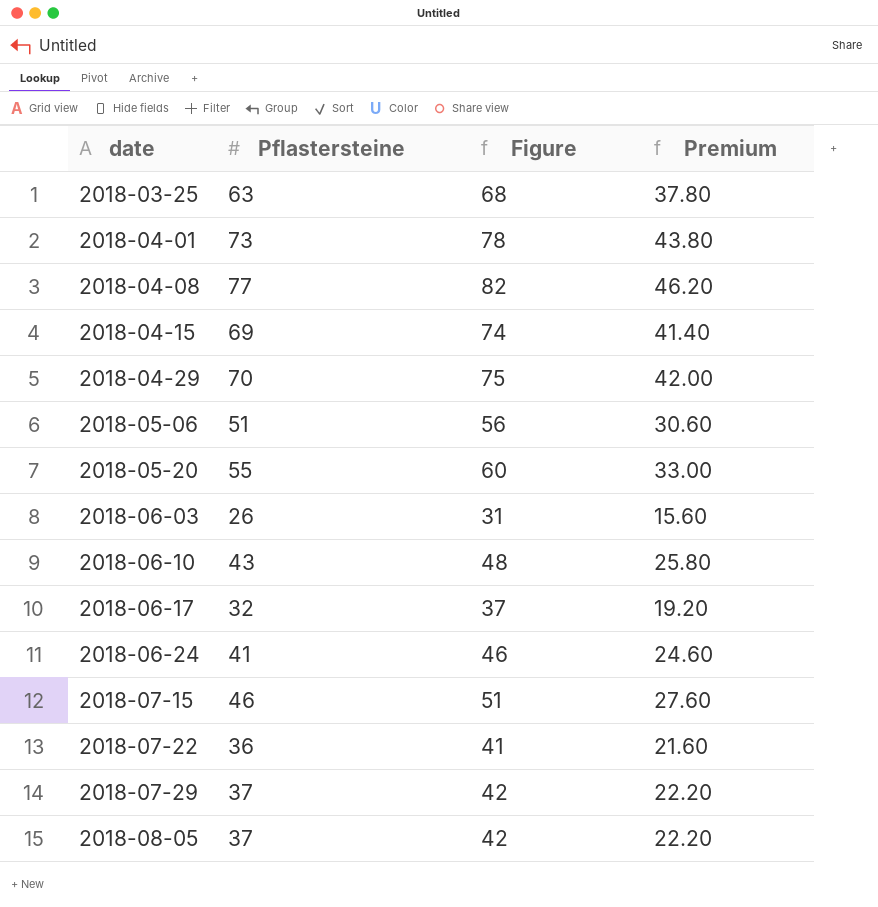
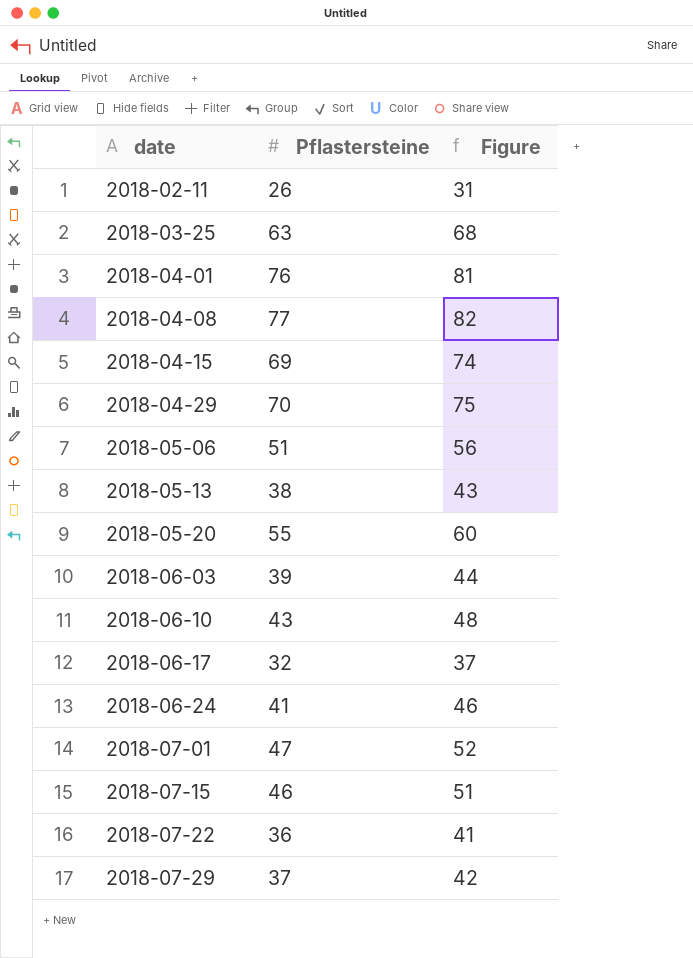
column Premium | formula: [Pflastersteine] * 0.6 -> none
row 2018-08-05: 37 | 42 | 22.20 -> none
row 2018-02-11: none -> 26 | 31
2018-04-01 | Pflastersteine: 73 -> 76
2018-04-01 | Figure: 78 -> 81
row 2018-05-13: none -> 38 | 43
2018-06-03 | Pflastersteine: 26 -> 39
2018-06-03 | Figure: 31 -> 44
row 2018-07-01: none -> 47 | 52

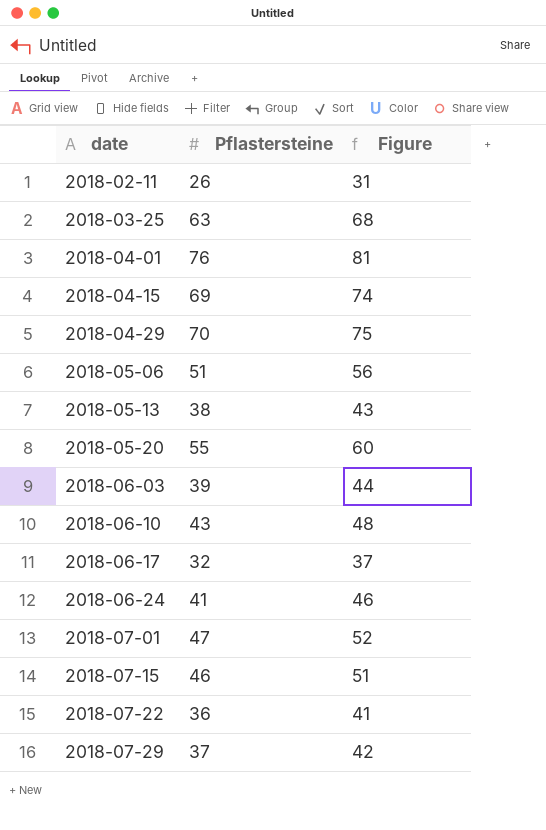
row 2018-04-08: 77 | 82 -> none

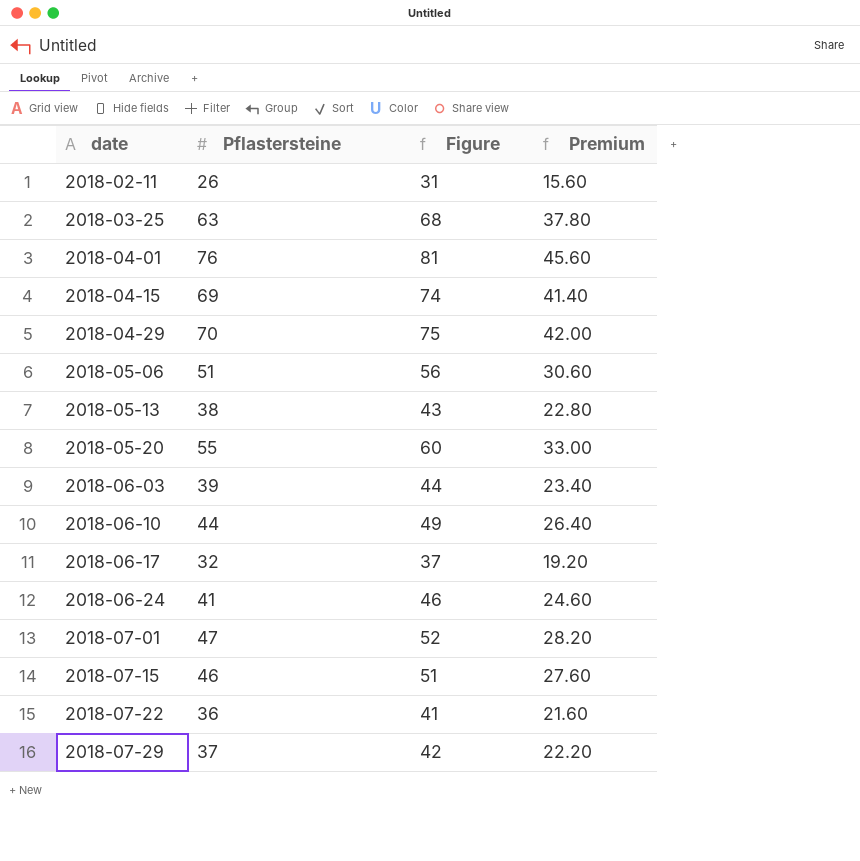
column Premium | formula: none -> [Pflastersteine] * 0.6
2018-06-10 | Pflastersteine: 43 -> 44
2018-06-10 | Figure: 48 -> 49

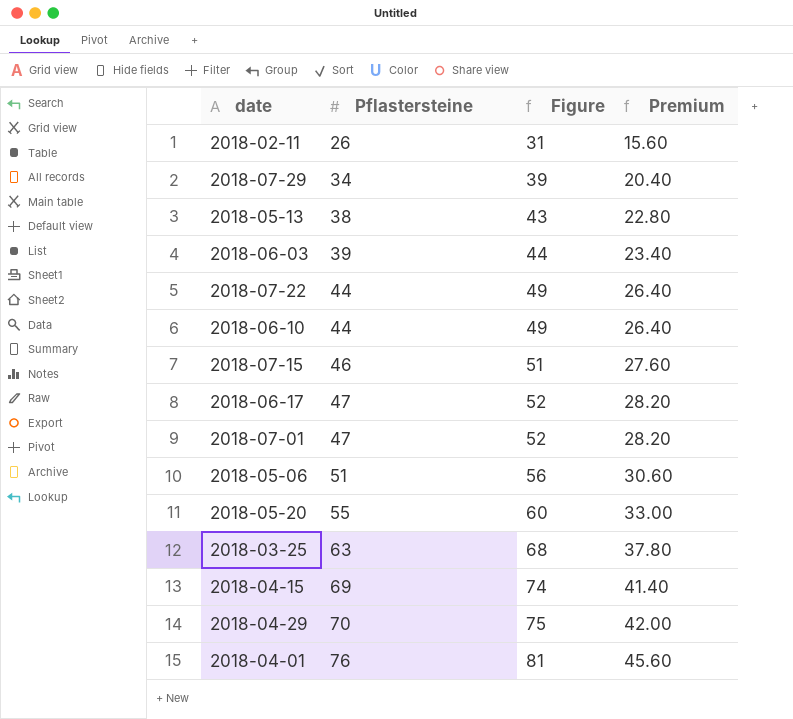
row order: date ascending -> Pflastersteine ascending
row 2018-06-24: 41 | 46 | 24.60 -> none
2018-07-29 | Pflastersteine: 37 -> 34
2018-07-29 | Figure: 42 -> 39
2018-07-29 | Premium: 22.20 -> 20.40
2018-07-22 | Pflastersteine: 36 -> 44
2018-07-22 | Figure: 41 -> 49
2018-07-22 | Premium: 21.60 -> 26.40
2018-06-17 | Pflastersteine: 32 -> 47
2018-06-17 | Figure: 37 -> 52
2018-06-17 | Premium: 19.20 -> 28.20

